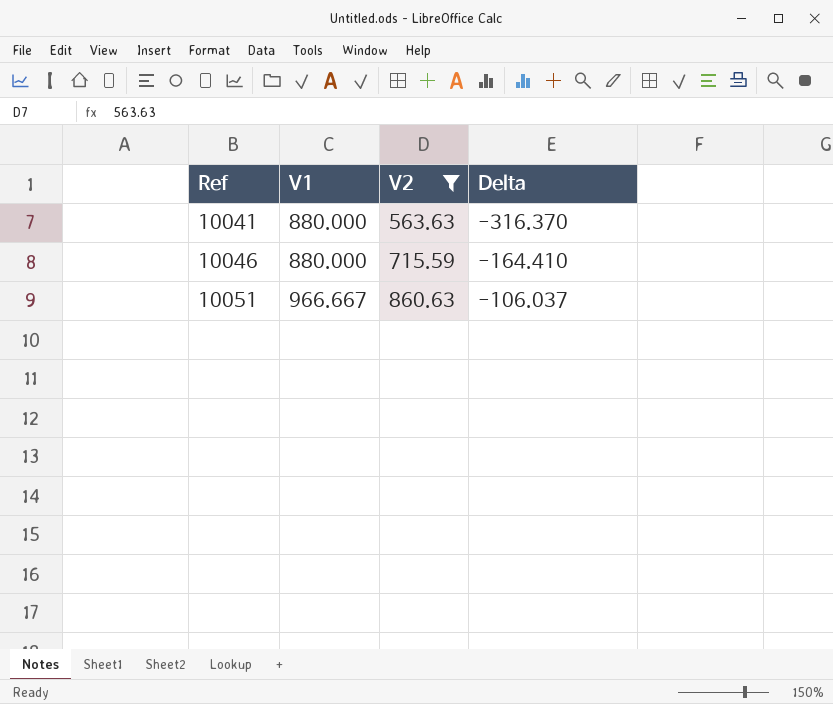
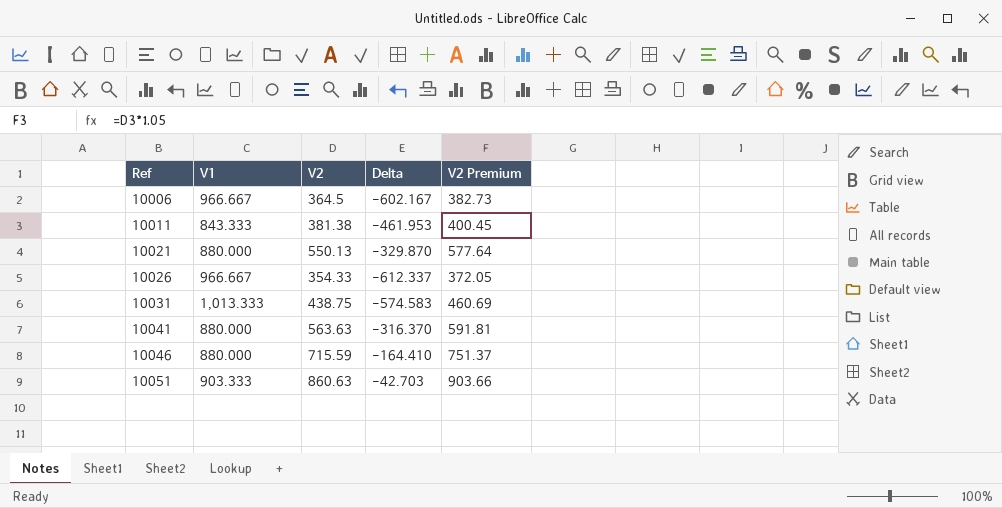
filter: V2 >= 563.63 -> none
column V2 Premium | formula: none -> [V2] * 1.05
10051 | V1: 966.667 -> 903.333
10051 | Delta: -106.037 -> -42.703

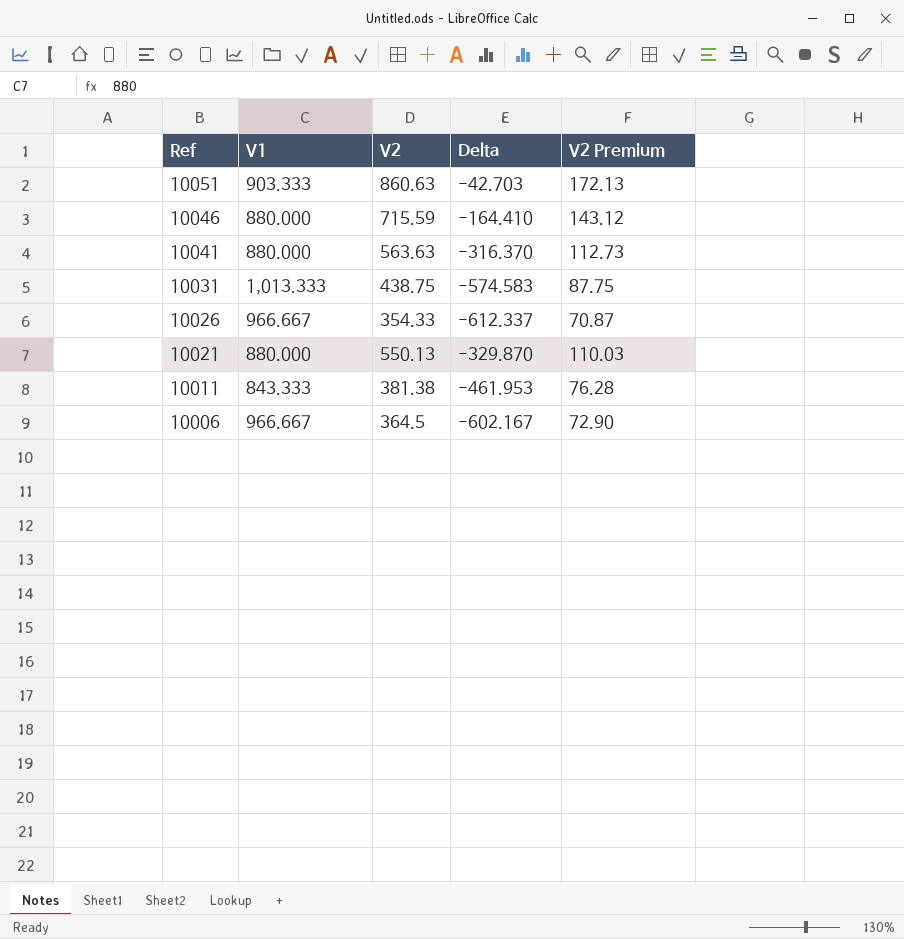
row order: Ref ascending -> Ref descending
column V2 Premium | formula: [V2] * 1.05 -> [V2] * 0.2

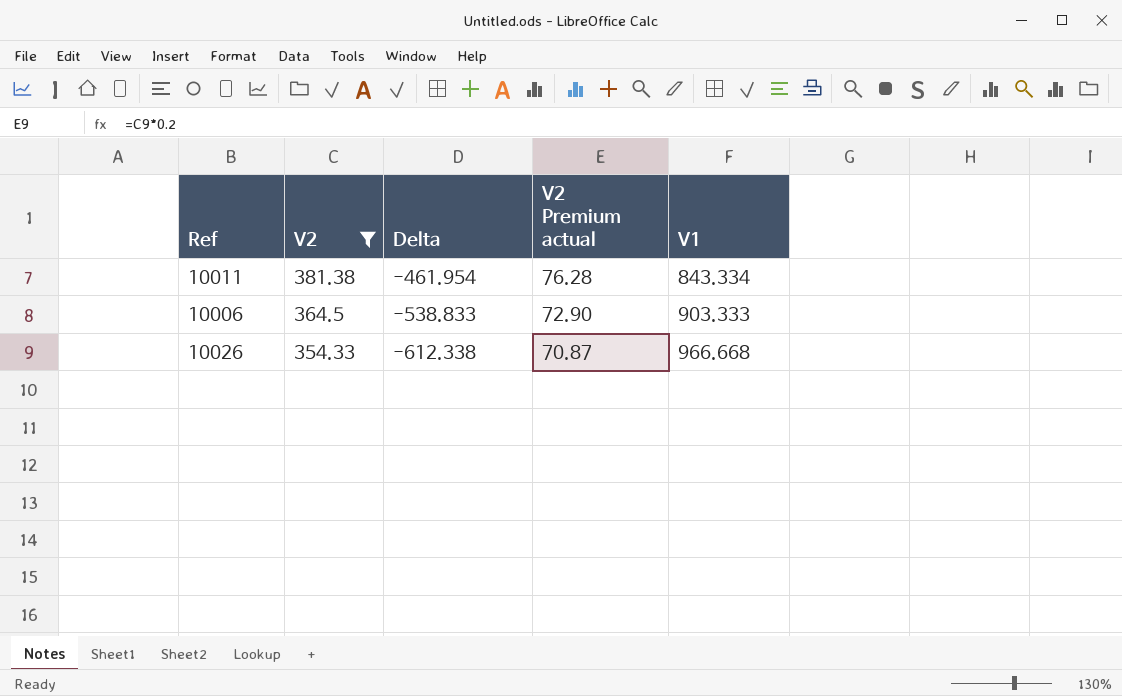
filter: none -> V2 <= 381.38
row order: Ref descending -> V2 descending
column name: V2 Premium -> V2 Premium actual
column V1 | position: 2 -> 5
10011 | Delta: -461.953 -> -461.954
10011 | V1: 843.333 -> 843.334
10006 | Delta: -602.167 -> -538.833
10006 | V1: 966.667 -> 903.333
10026 | Delta: -612.337 -> -612.338
10026 | V1: 966.667 -> 966.668

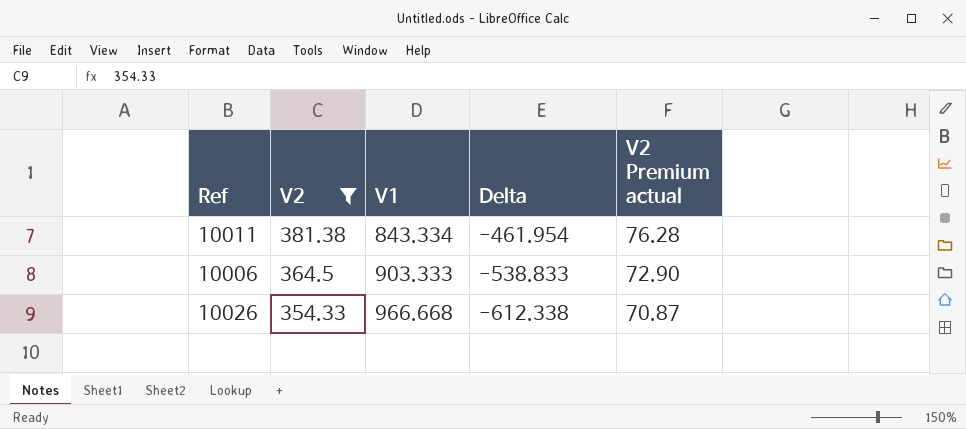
column V1 | position: 5 -> 3

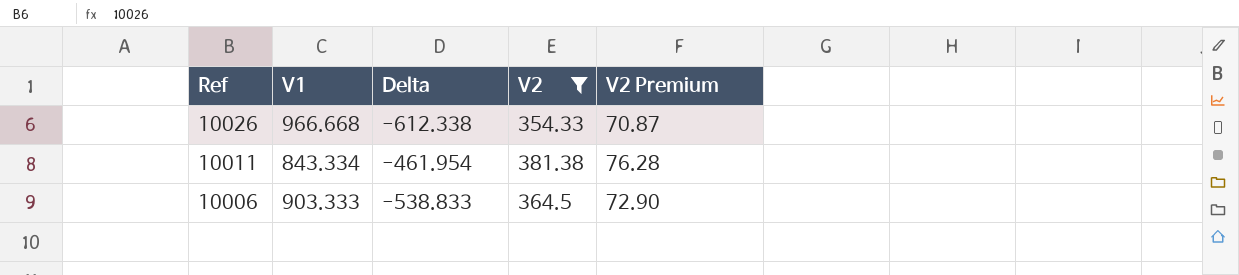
row order: V2 descending -> Ref descending
column V2 | position: 2 -> 4
column name: V2 Premium actual -> V2 Premium

